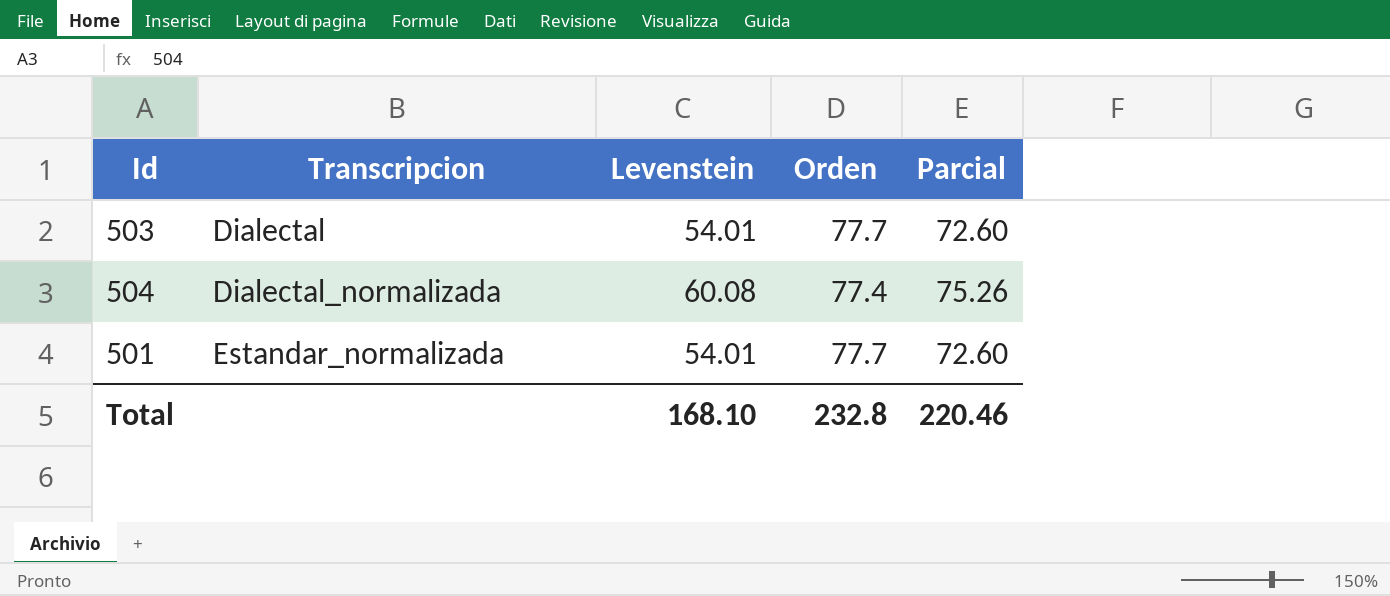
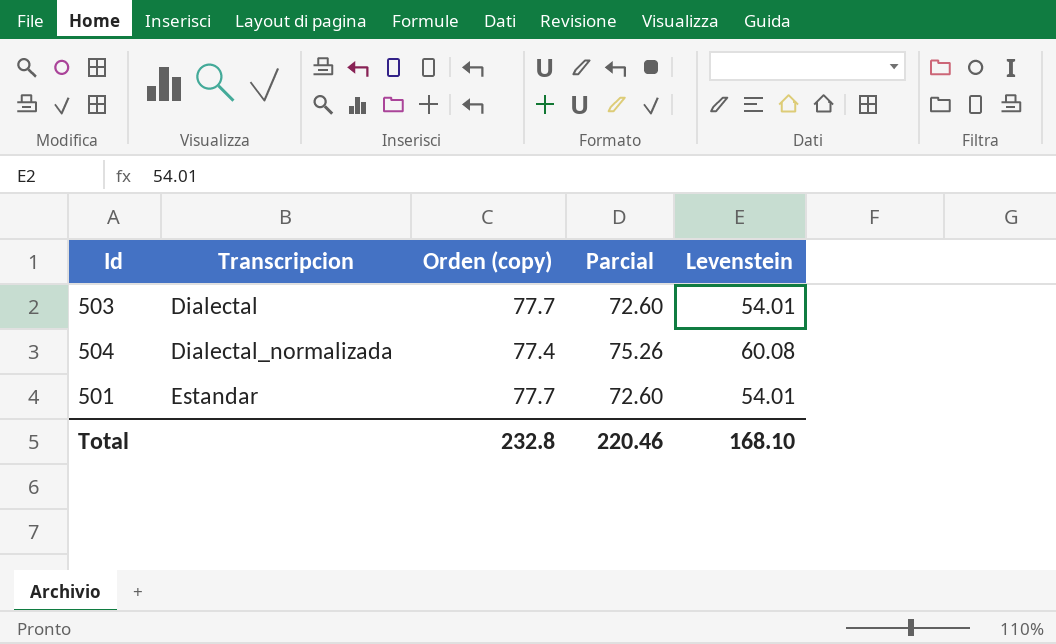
column name: Orden -> Orden (copy)
column Levenstein | position: 3 -> 5
501 | Transcripcion: Estandar_normalizada -> Estandar

